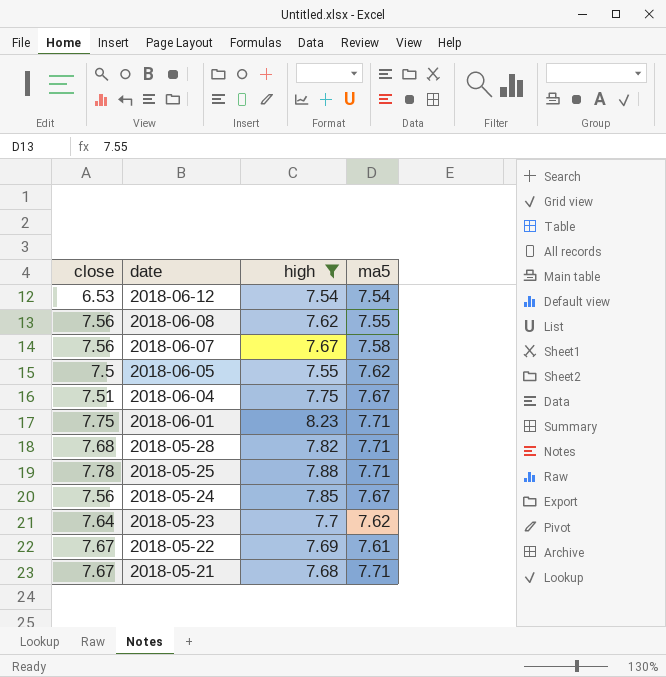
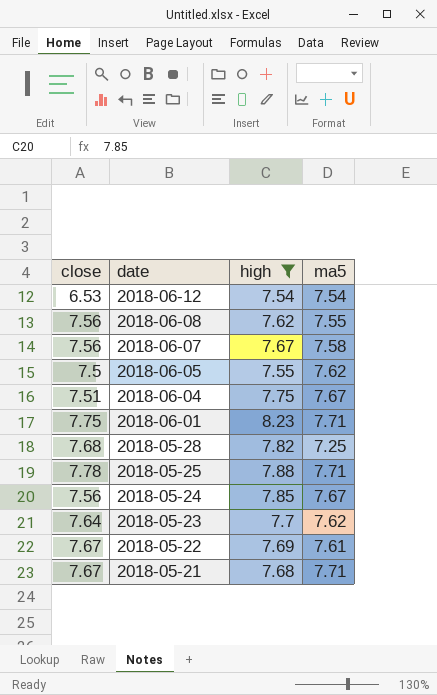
2018-05-28 | ma5: 7.71 -> 7.25

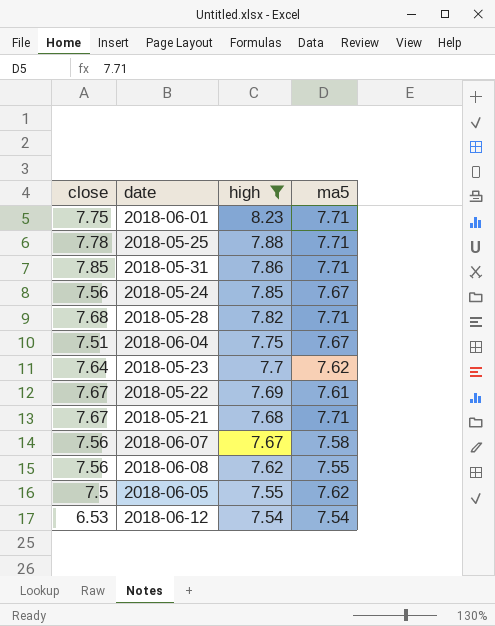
row order: date descending -> high descending
row 2018-05-31: none -> 7.85 | 7.86 | 7.71
2018-05-28 | ma5: 7.25 -> 7.71

